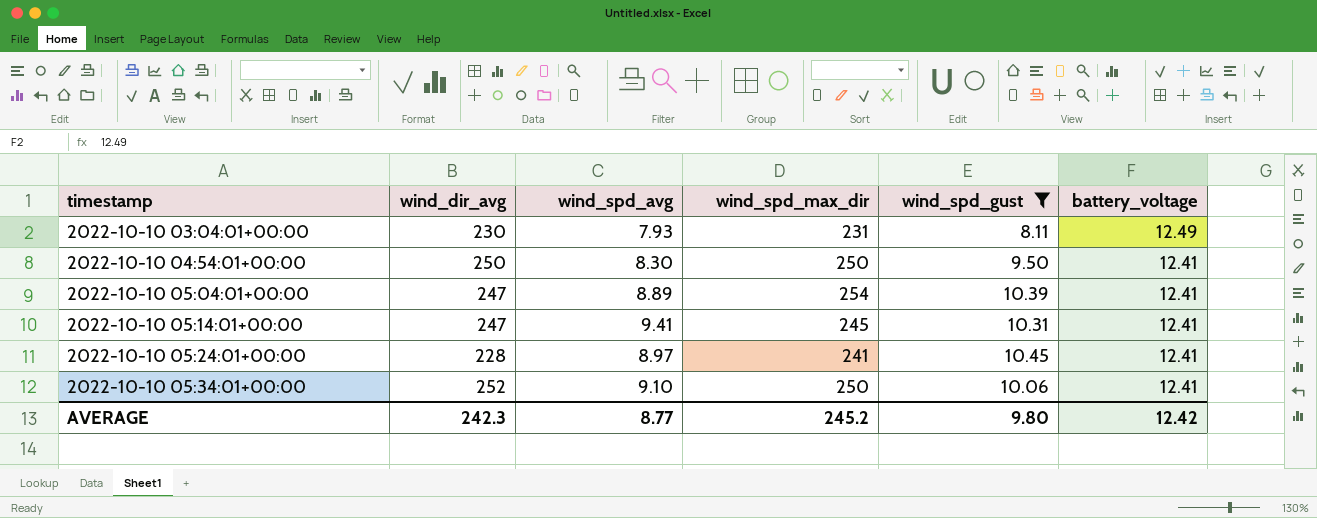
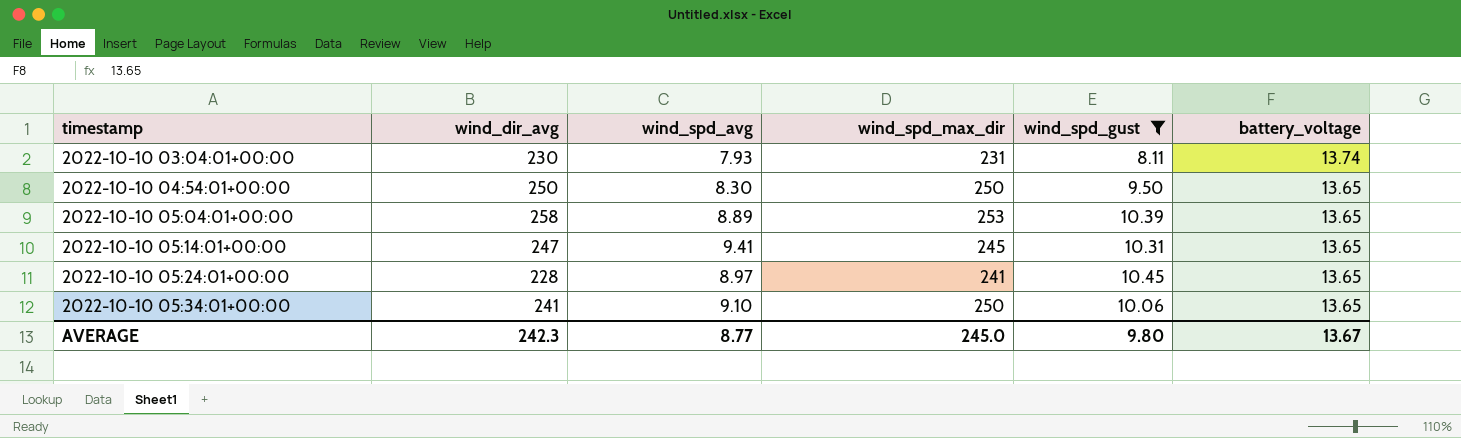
2022-10-10 03:04:01+00:00 | battery_voltage: 12.49 -> 13.74
2022-10-10 04:54:01+00:00 | battery_voltage: 12.41 -> 13.65
2022-10-10 05:04:01+00:00 | wind_dir_avg: 247 -> 258
2022-10-10 05:04:01+00:00 | wind_spd_max_dir: 254 -> 253
2022-10-10 05:04:01+00:00 | battery_voltage: 12.41 -> 13.65
2022-10-10 05:14:01+00:00 | battery_voltage: 12.41 -> 13.65
2022-10-10 05:24:01+00:00 | battery_voltage: 12.41 -> 13.65
2022-10-10 05:34:01+00:00 | wind_dir_avg: 252 -> 241
2022-10-10 05:34:01+00:00 | battery_voltage: 12.41 -> 13.65
AVERAGE | wind_spd_max_dir: 245.2 -> 245.0
AVERAGE | battery_voltage: 12.42 -> 13.67

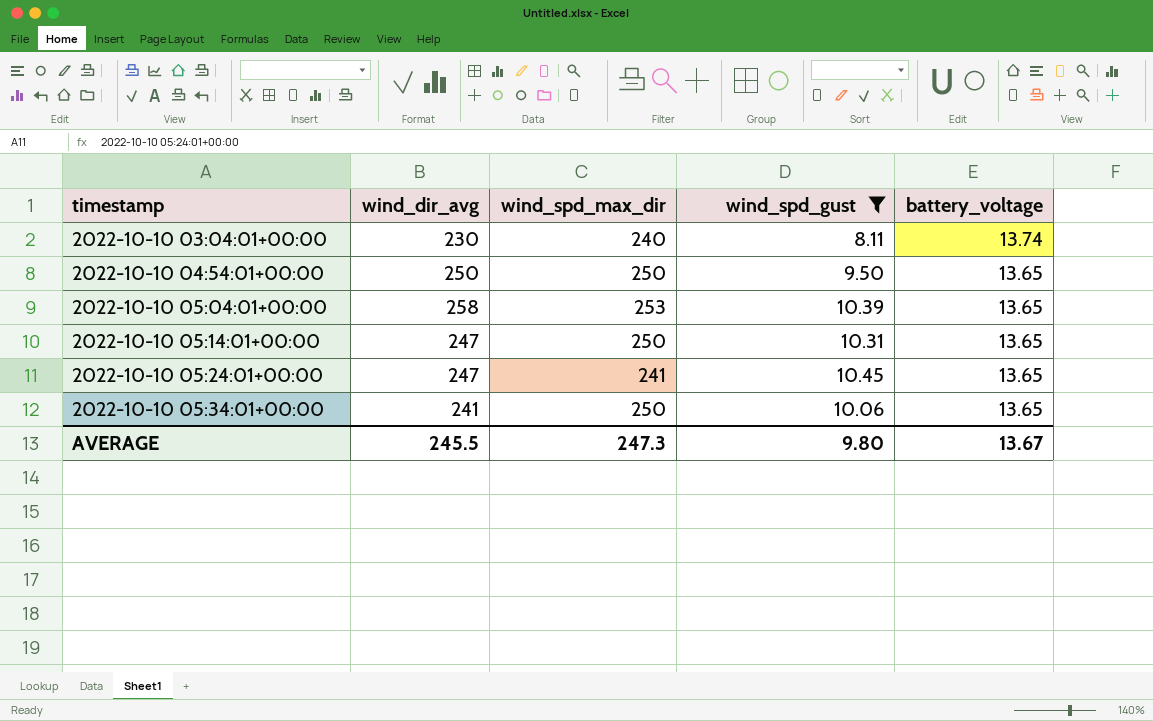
column wind_spd_avg | position: 3 -> none
2022-10-10 03:04:01+00:00 | wind_spd_max_dir: 231 -> 240
2022-10-10 05:14:01+00:00 | wind_spd_max_dir: 245 -> 250
2022-10-10 05:24:01+00:00 | wind_dir_avg: 228 -> 247
AVERAGE | wind_dir_avg: 242.3 -> 245.5
AVERAGE | wind_spd_max_dir: 245.0 -> 247.3

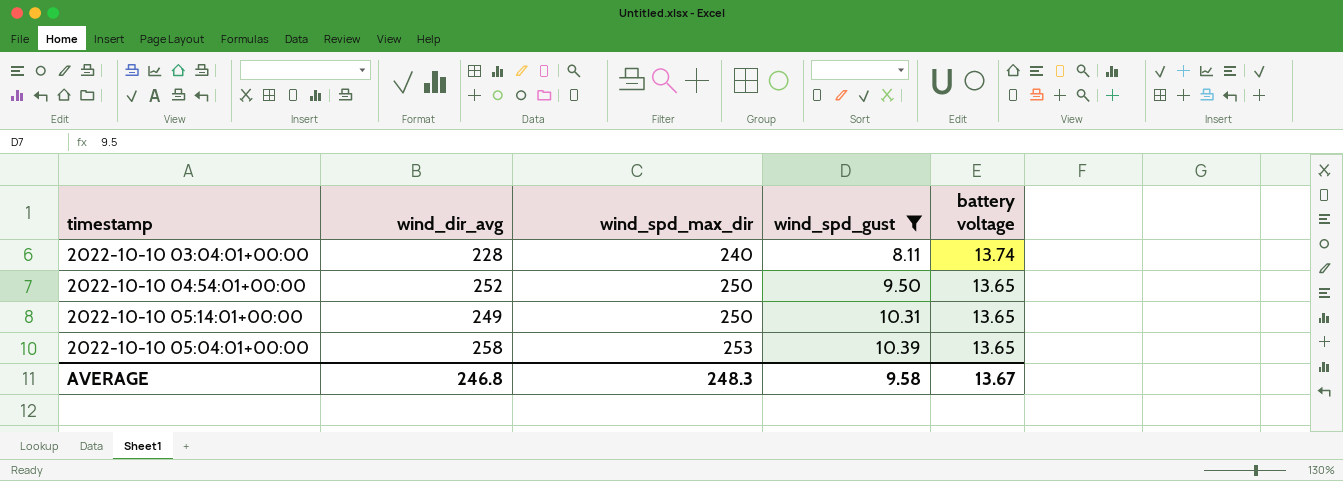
row order: timestamp ascending -> wind_spd_max_dir ascending
column name: battery_voltage -> battery voltage
row 2022-10-10 05:24:01+00:00: 247 | 241 | 10.45 | 13.65 -> none
row 2022-10-10 05:34:01+00:00: 241 | 250 | 10.06 | 13.65 -> none
2022-10-10 03:04:01+00:00 | wind_dir_avg: 230 -> 228
2022-10-10 04:54:01+00:00 | wind_dir_avg: 250 -> 252
2022-10-10 05:14:01+00:00 | wind_dir_avg: 247 -> 249
AVERAGE | wind_dir_avg: 245.5 -> 246.8
AVERAGE | wind_spd_max_dir: 247.3 -> 248.3
AVERAGE | wind_spd_gust: 9.80 -> 9.58

